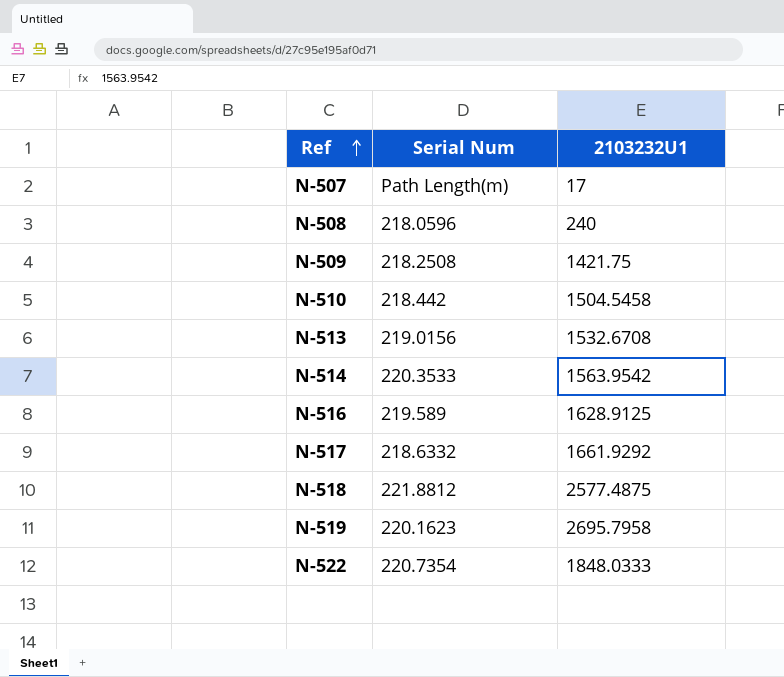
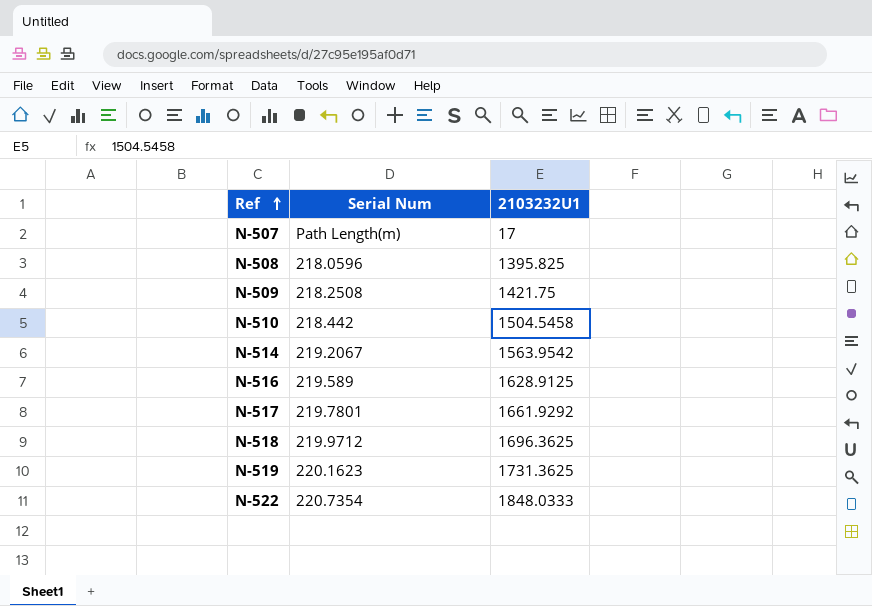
row N-513: 219.0156 | 1532.6708 -> none
N-508 | 2103232U1: 240 -> 1395.825
N-514 | Serial Num: 220.3533 -> 219.2067
N-517 | Serial Num: 218.6332 -> 219.7801
N-518 | Serial Num: 221.8812 -> 219.9712
N-518 | 2103232U1: 2577.4875 -> 1696.3625
N-519 | 2103232U1: 2695.7958 -> 1731.3625

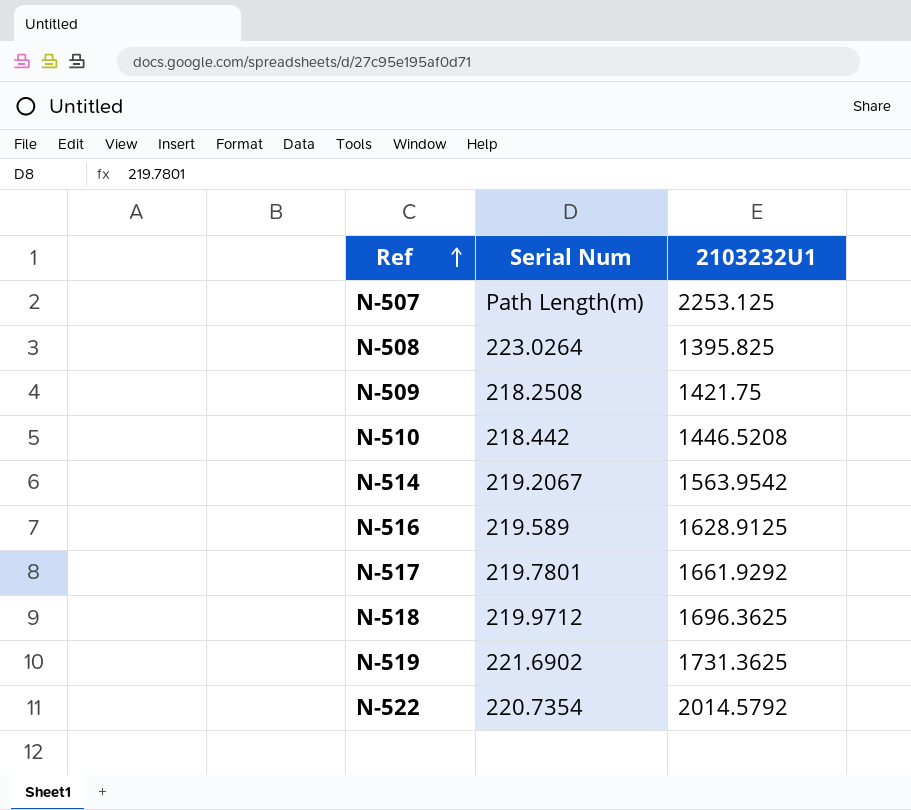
N-507 | 2103232U1: 17 -> 2253.125
N-508 | Serial Num: 218.0596 -> 223.0264
N-510 | 2103232U1: 1504.5458 -> 1446.5208
N-519 | Serial Num: 220.1623 -> 221.6902
N-522 | 2103232U1: 1848.0333 -> 2014.5792

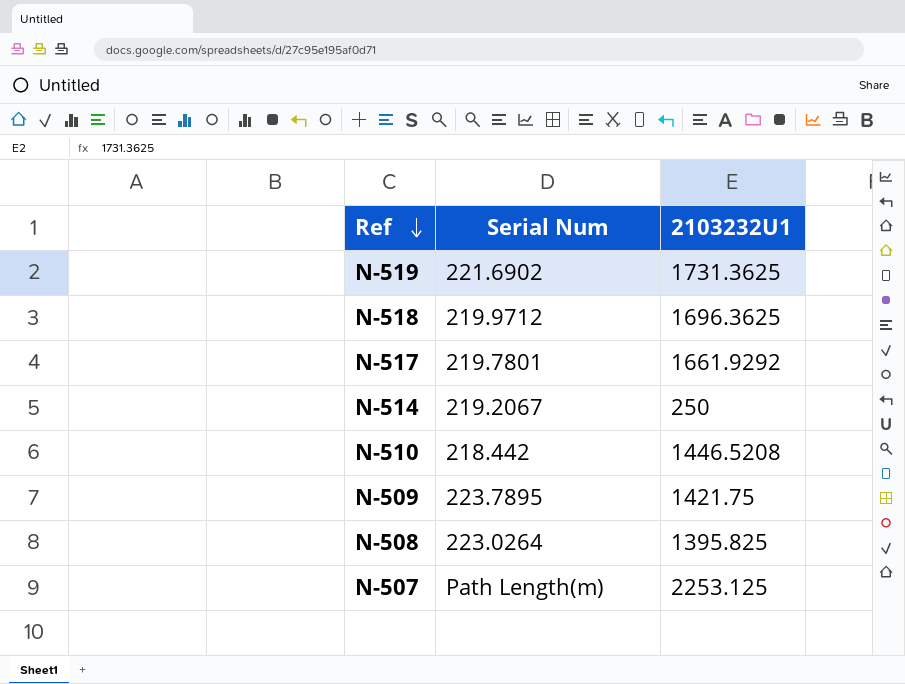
row order: Ref ascending -> Ref descending
row N-516: 219.589 | 1628.9125 -> none
row N-522: 220.7354 | 2014.5792 -> none
N-514 | 2103232U1: 1563.9542 -> 250
N-509 | Serial Num: 218.2508 -> 223.7895

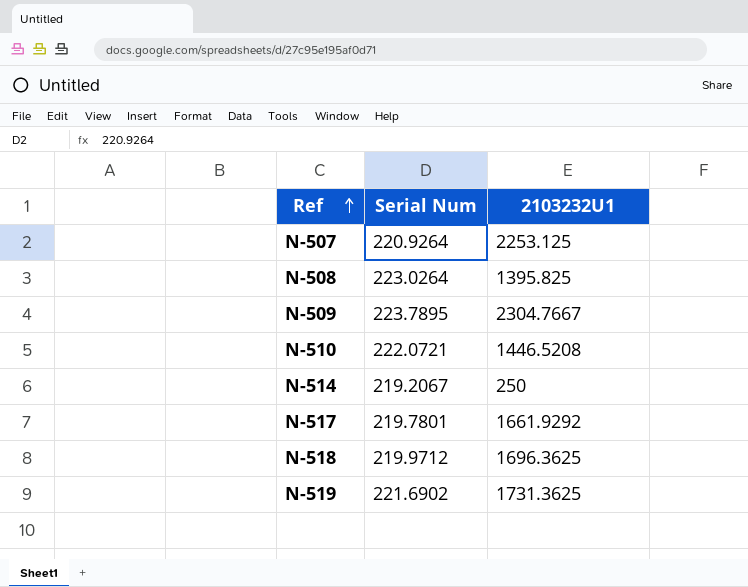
row order: Ref descending -> Ref ascending
N-507 | Serial Num: Path Length(m) -> 220.9264
N-509 | 2103232U1: 1421.75 -> 2304.7667
N-510 | Serial Num: 218.442 -> 222.0721

